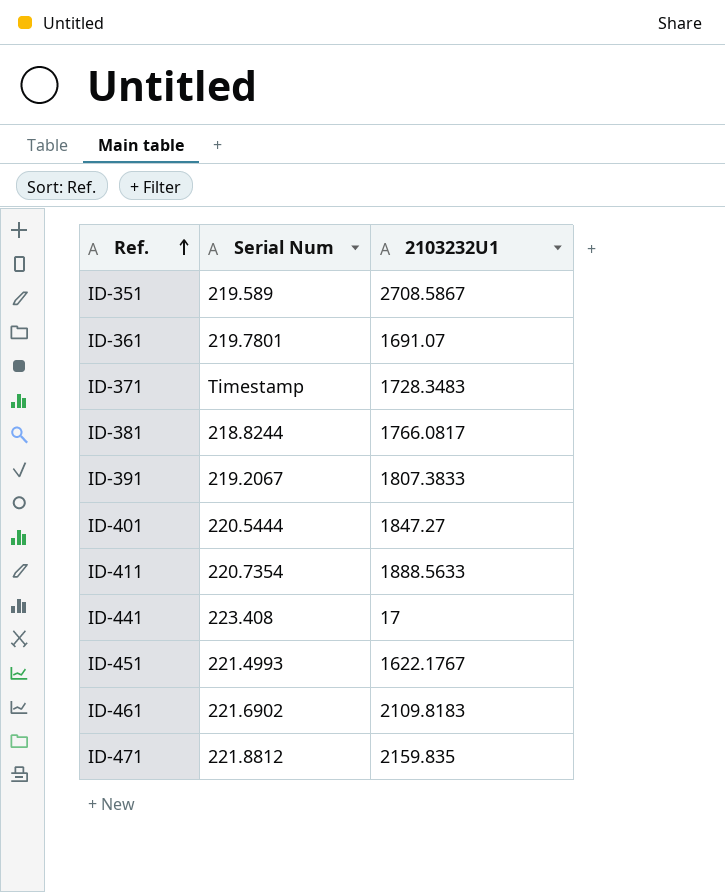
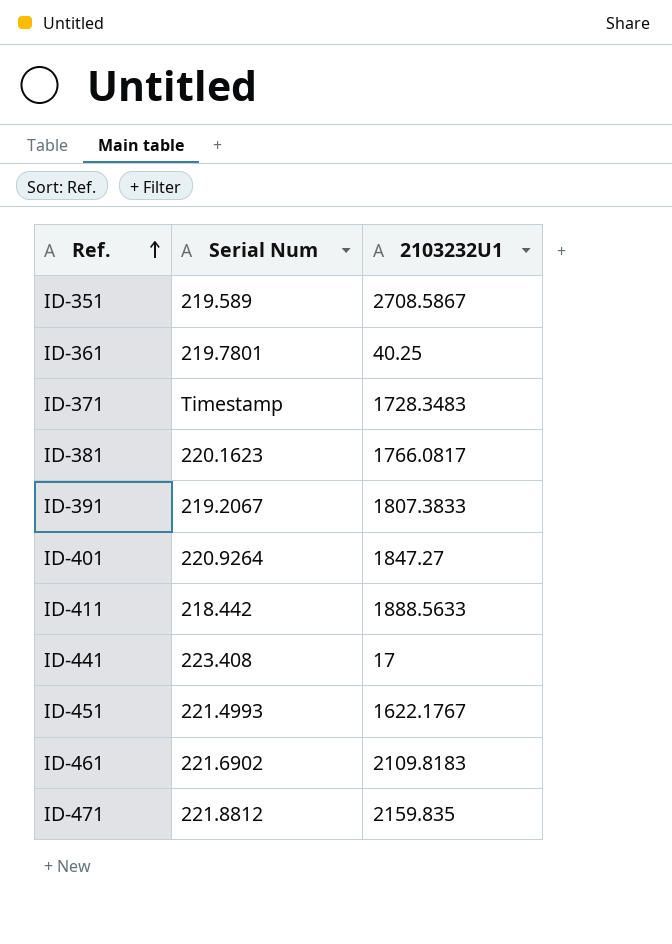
ID-361 | 2103232U1: 1691.07 -> 40.25
ID-381 | Serial Num: 218.8244 -> 220.1623
ID-401 | Serial Num: 220.5444 -> 220.9264
ID-411 | Serial Num: 220.7354 -> 218.442

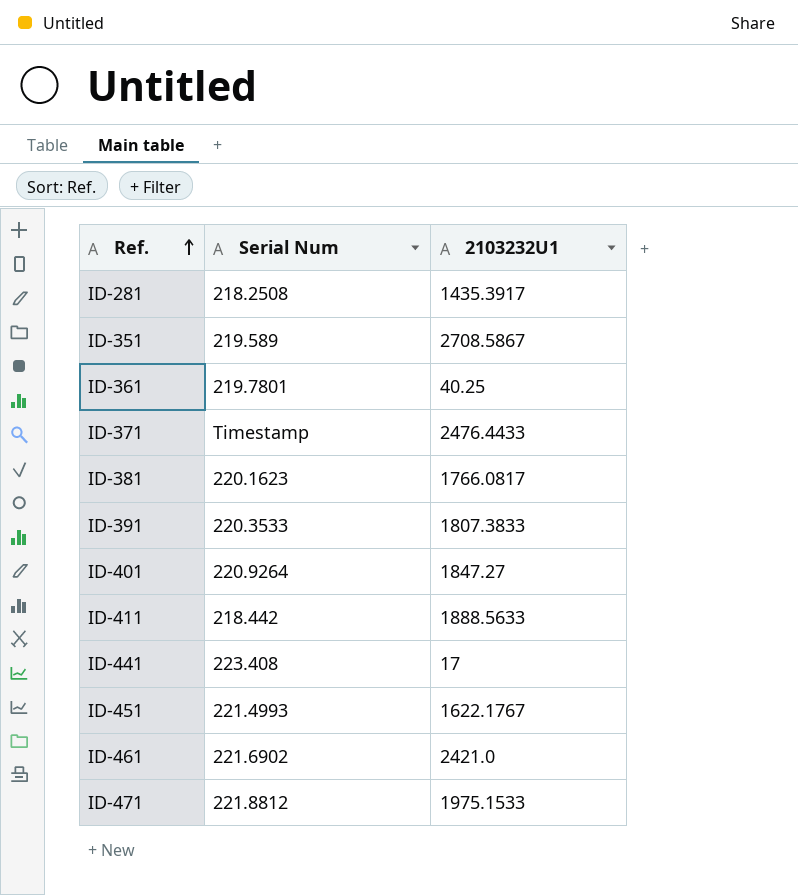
row ID-281: none -> 218.2508 | 1435.3917
ID-371 | 2103232U1: 1728.3483 -> 2476.4433
ID-391 | Serial Num: 219.2067 -> 220.3533
ID-461 | 2103232U1: 2109.8183 -> 2421.0
ID-471 | 2103232U1: 2159.835 -> 1975.1533

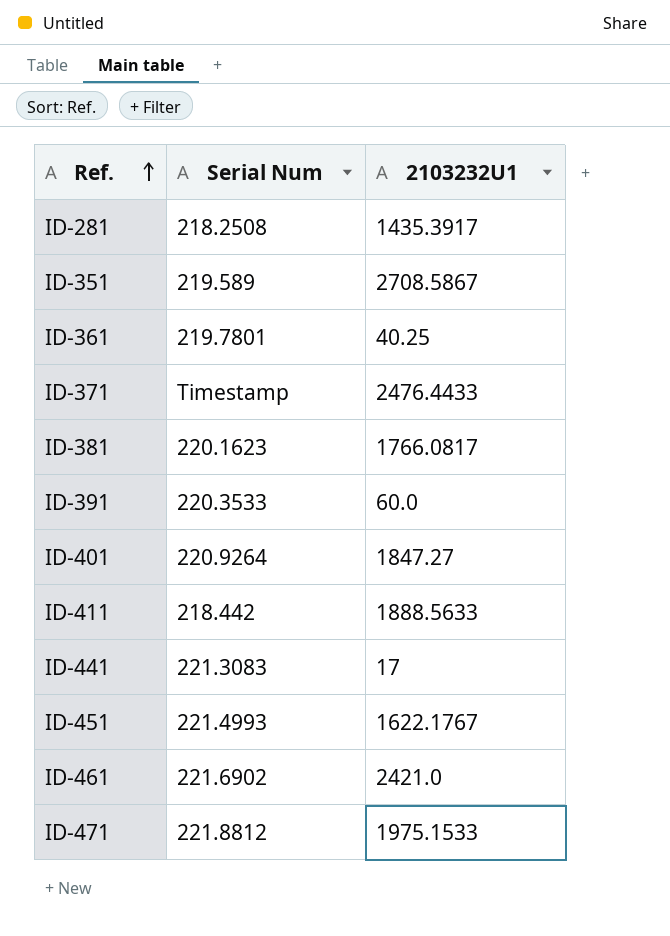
ID-391 | 2103232U1: 1807.3833 -> 60.0
ID-441 | Serial Num: 223.408 -> 221.3083

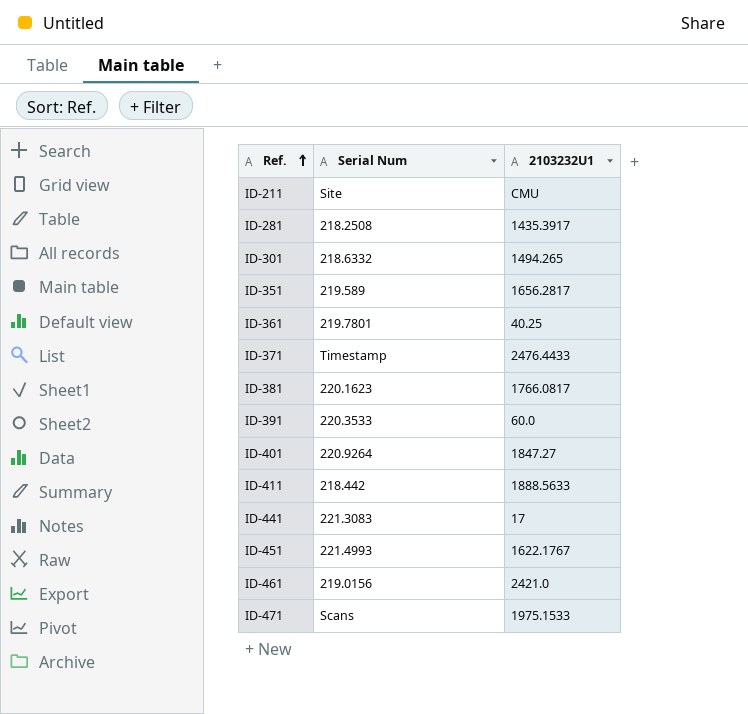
row ID-211: none -> Site | CMU
row ID-301: none -> 218.6332 | 1494.265
ID-351 | 2103232U1: 2708.5867 -> 1656.2817
ID-461 | Serial Num: 221.6902 -> 219.0156
ID-471 | Serial Num: 221.8812 -> Scans

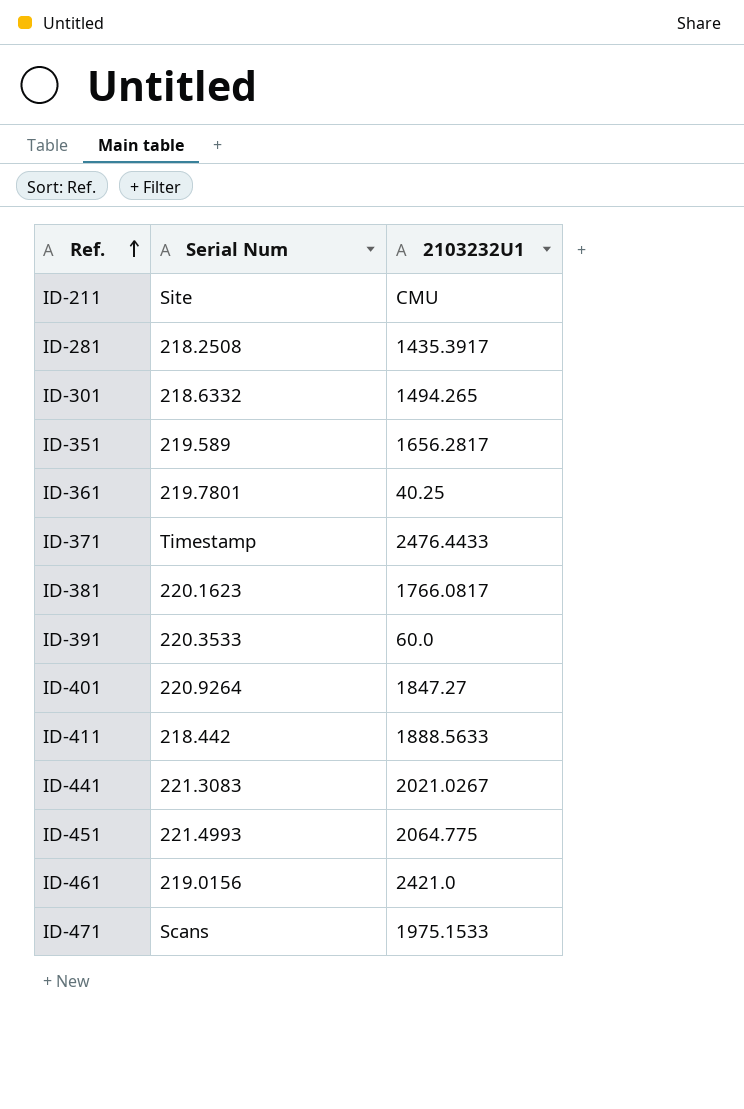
ID-441 | 2103232U1: 17 -> 2021.0267
ID-451 | 2103232U1: 1622.1767 -> 2064.775

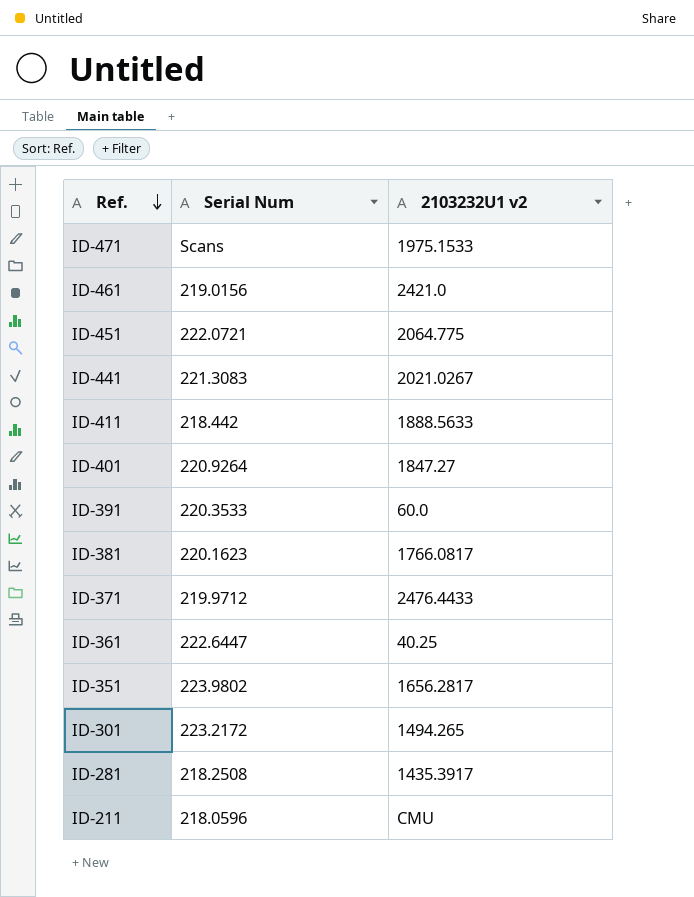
row order: Ref. ascending -> Ref. descending
column name: 2103232U1 -> 2103232U1 v2
ID-451 | Serial Num: 221.4993 -> 222.0721
ID-371 | Serial Num: Timestamp -> 219.9712
ID-361 | Serial Num: 219.7801 -> 222.6447
ID-351 | Serial Num: 219.589 -> 223.9802
ID-301 | Serial Num: 218.6332 -> 223.2172
ID-211 | Serial Num: Site -> 218.0596

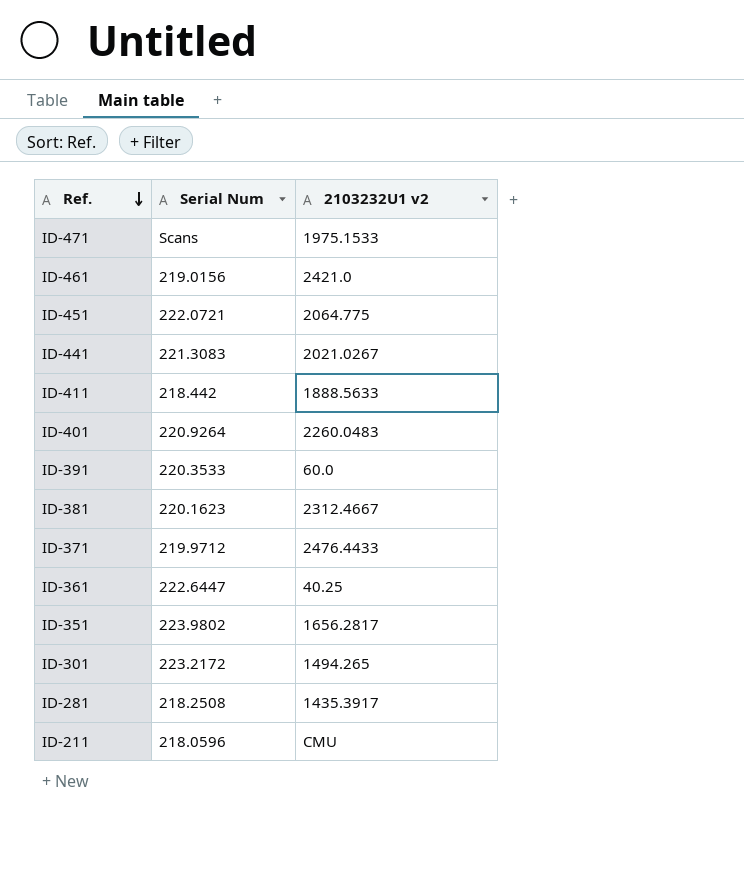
ID-401 | 2103232U1 v2: 1847.27 -> 2260.0483
ID-381 | 2103232U1 v2: 1766.0817 -> 2312.4667

